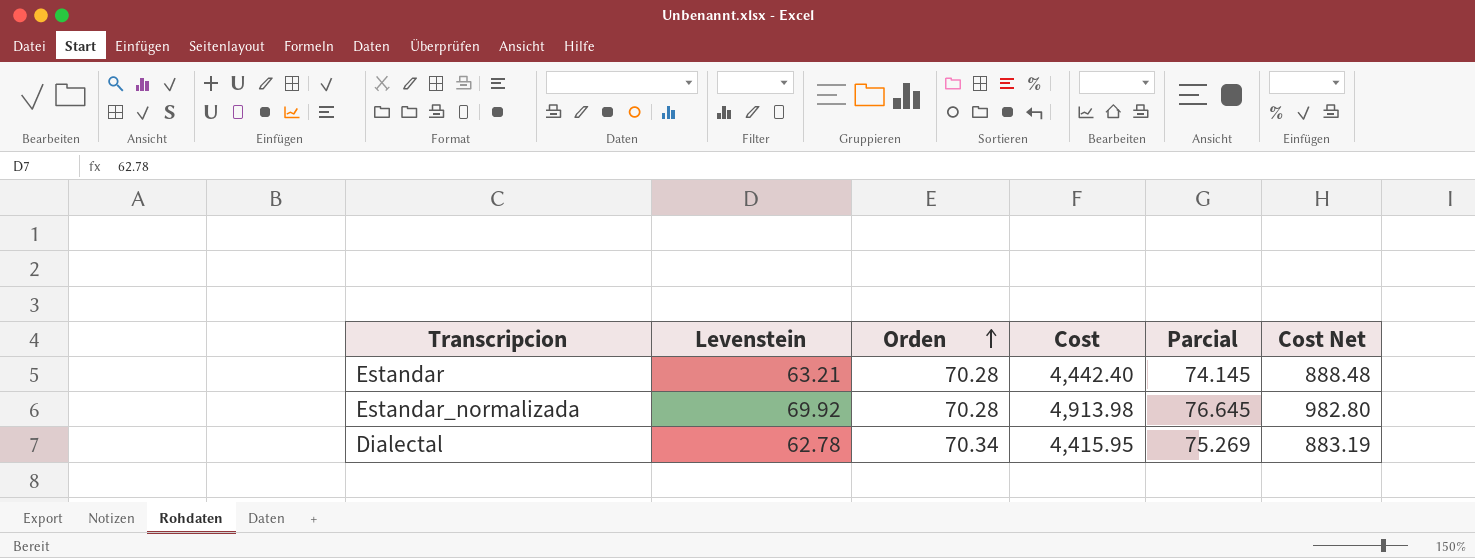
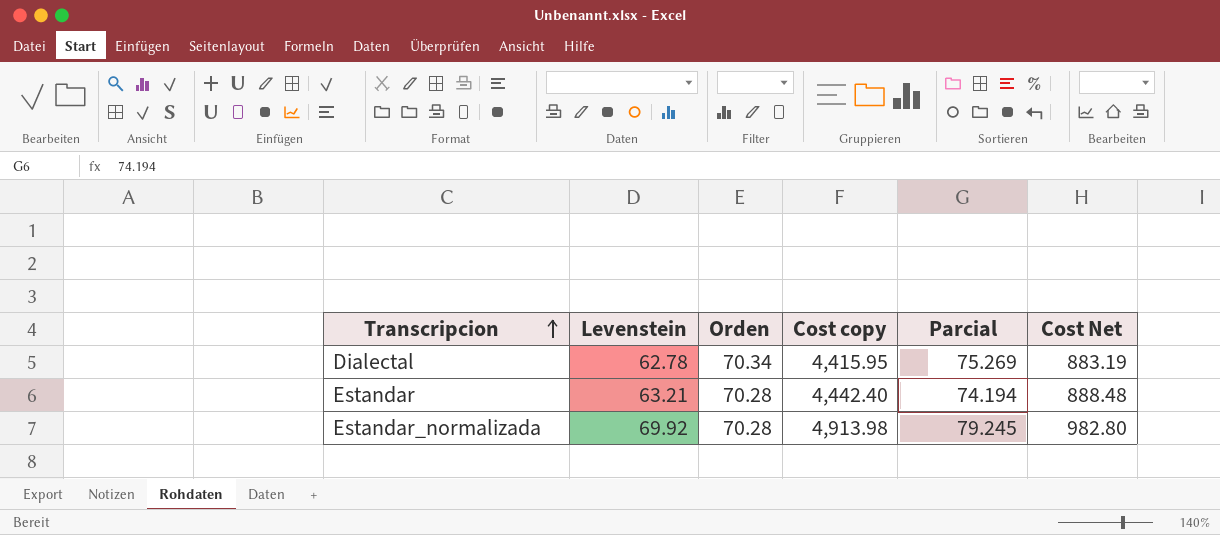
row order: Orden ascending -> Transcripcion ascending
column name: Cost -> Cost copy
Estandar | Parcial: 74.145 -> 74.194
Estandar_normalizada | Parcial: 76.645 -> 79.245

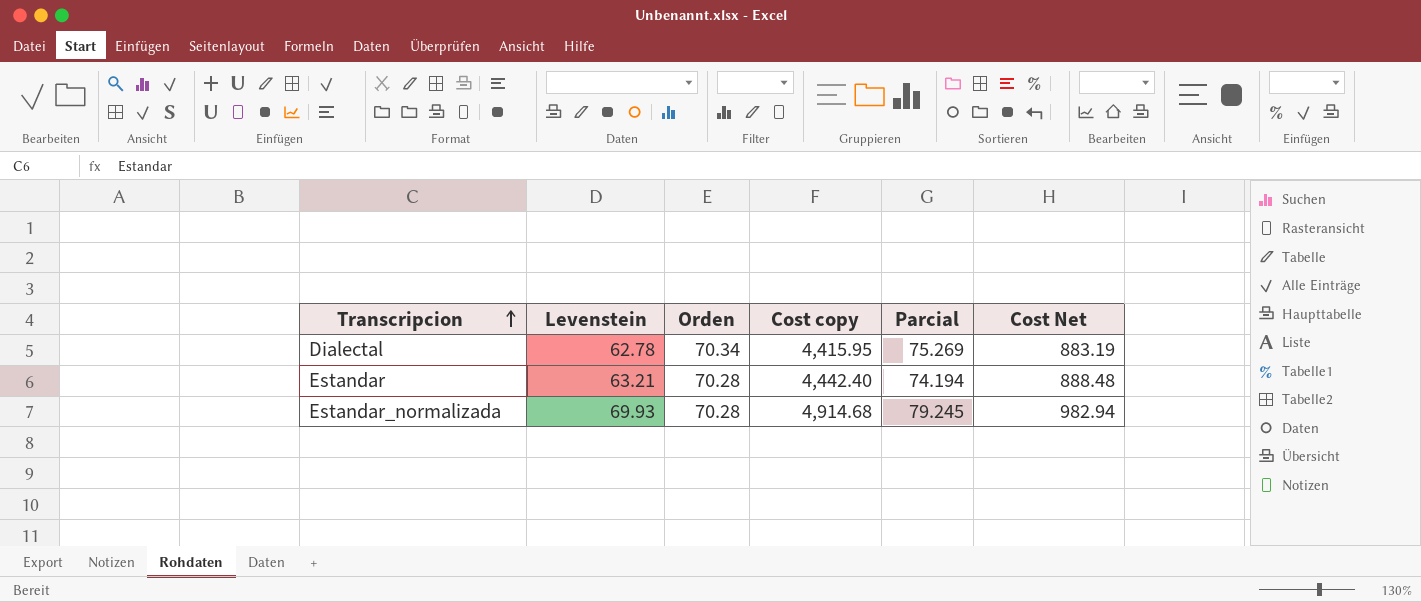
Estandar_normalizada | Levenstein: 69.92 -> 69.93
Estandar_normalizada | Cost copy: 4,913.98 -> 4,914.68
Estandar_normalizada | Cost Net: 982.80 -> 982.94

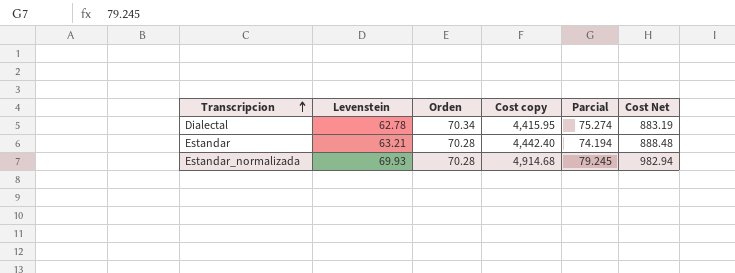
Dialectal | Parcial: 75.269 -> 75.274

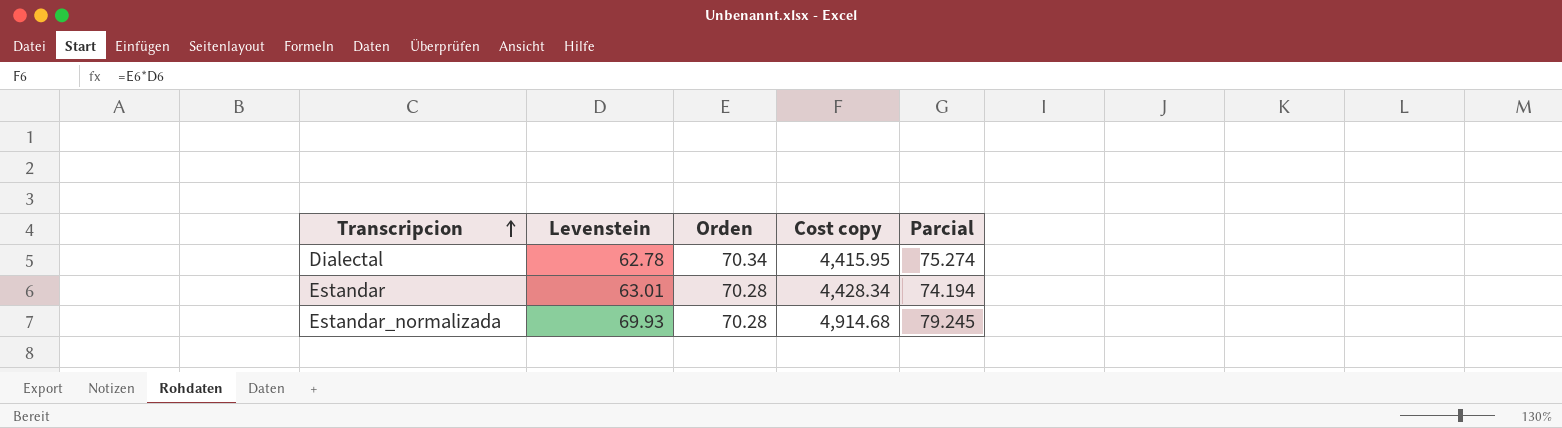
column Cost Net | formula: [Cost copy] * 0.2 -> none
Estandar | Levenstein: 63.21 -> 63.01
Estandar | Cost copy: 4,442.40 -> 4,428.34

